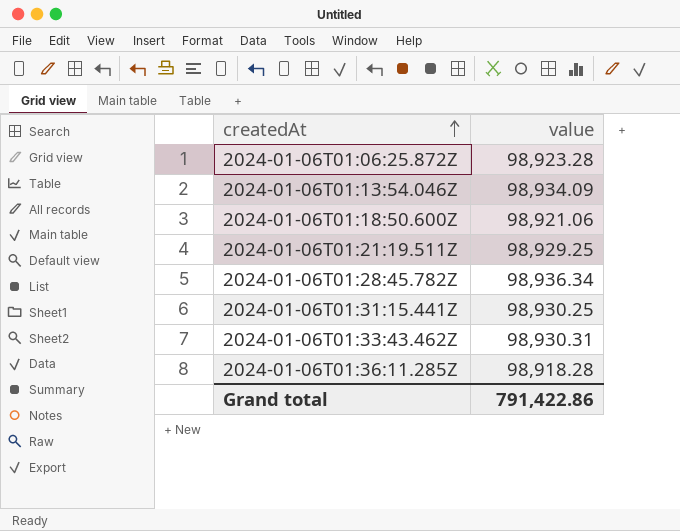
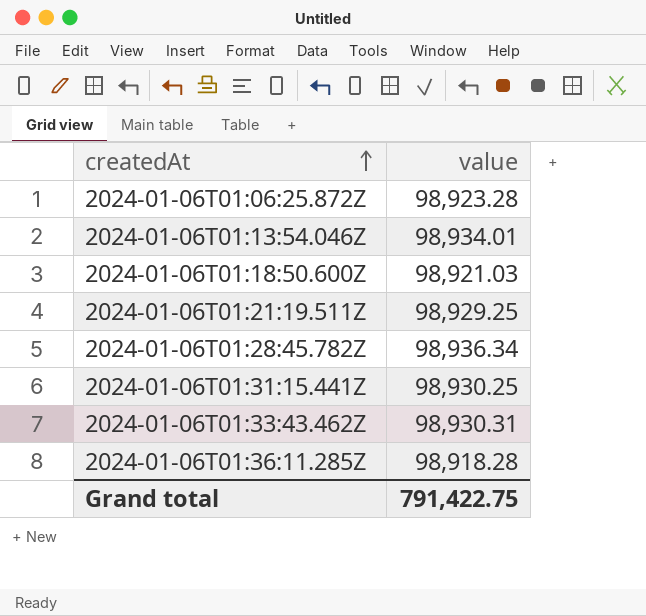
2024-01-06T01:13:54.046Z | value: 98,934.09 -> 98,934.01
2024-01-06T01:18:50.600Z | value: 98,921.06 -> 98,921.03
Grand total | value: 791,422.86 -> 791,422.75

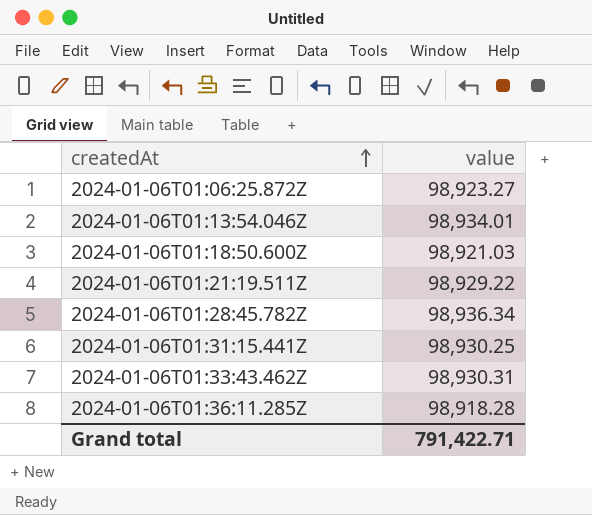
2024-01-06T01:06:25.872Z | value: 98,923.28 -> 98,923.27
2024-01-06T01:21:19.511Z | value: 98,929.25 -> 98,929.22
Grand total | value: 791,422.75 -> 791,422.71

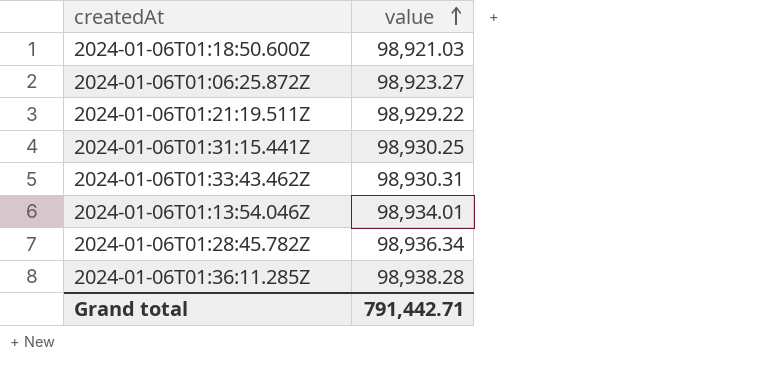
row order: createdAt ascending -> value ascending
2024-01-06T01:36:11.285Z | value: 98,918.28 -> 98,938.28
Grand total | value: 791,422.71 -> 791,442.71

